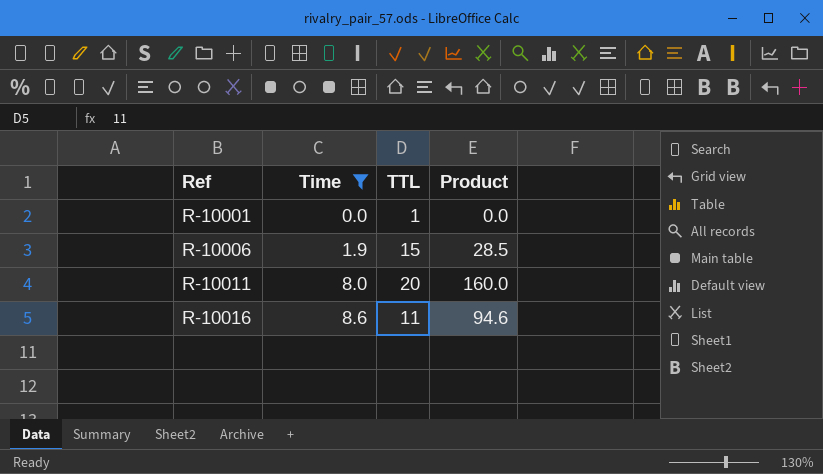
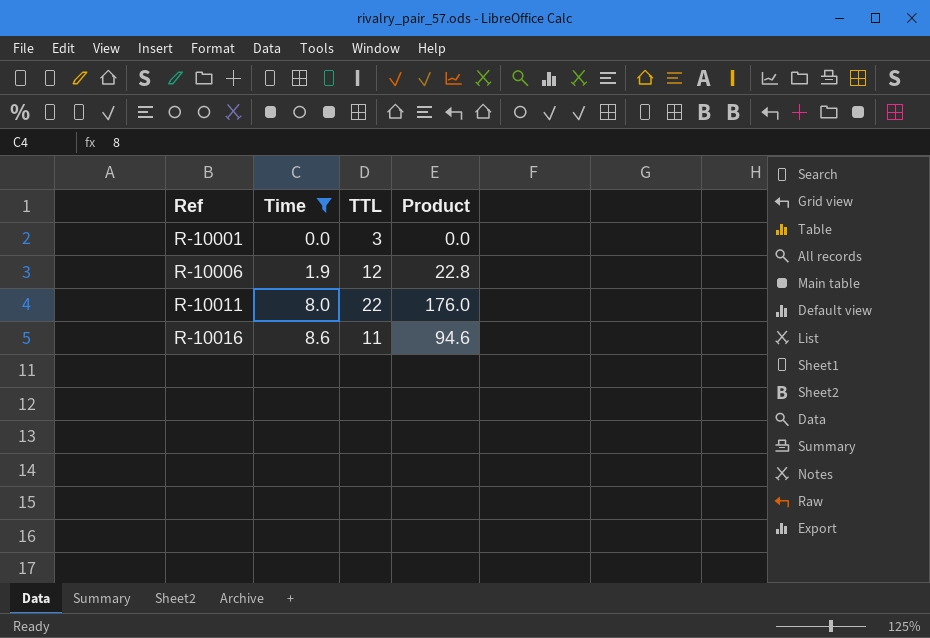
R-10001 | TTL: 1 -> 3
R-10006 | TTL: 15 -> 12
R-10006 | Product: 28.5 -> 22.8
R-10011 | TTL: 20 -> 22
R-10011 | Product: 160.0 -> 176.0

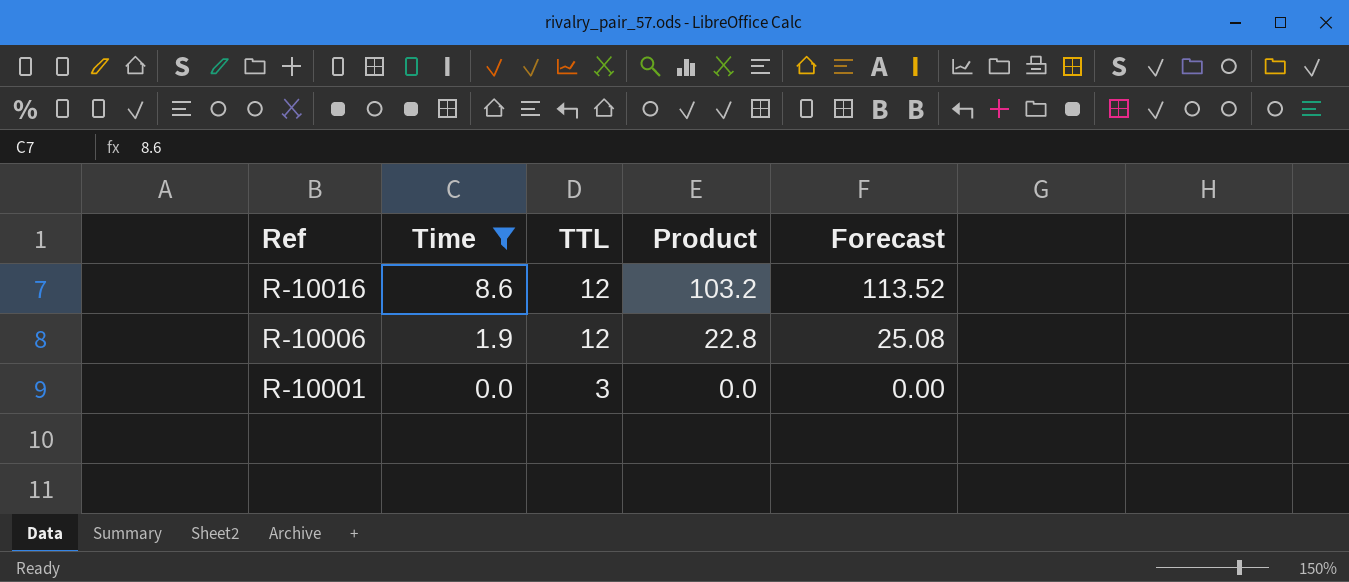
row order: Ref ascending -> Ref descending
column Forecast | formula: none -> [Product] * 1.1
row R-10011: 8.0 | 22 | 176.0 -> none
R-10016 | TTL: 11 -> 12
R-10016 | Product: 94.6 -> 103.2

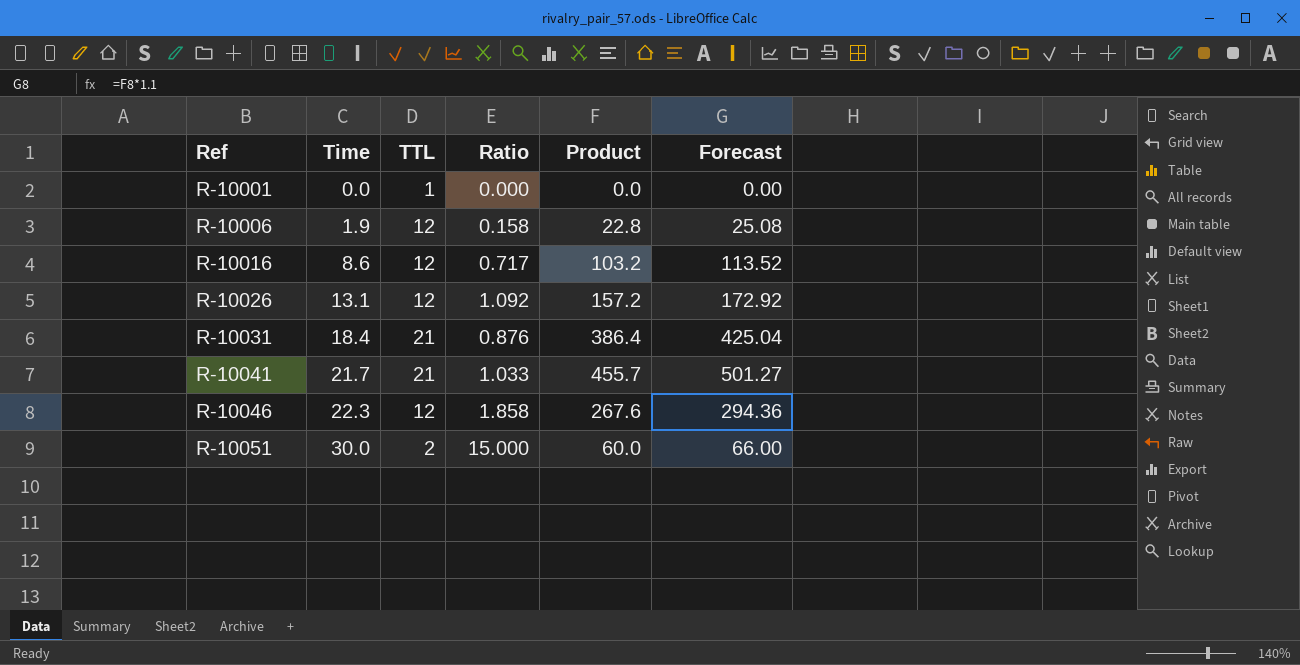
filter: Time <= 8.6 -> none
row order: Ref descending -> Ref ascending
column Ratio | formula: none -> [Time] / [TTL]
R-10001 | TTL: 3 -> 1

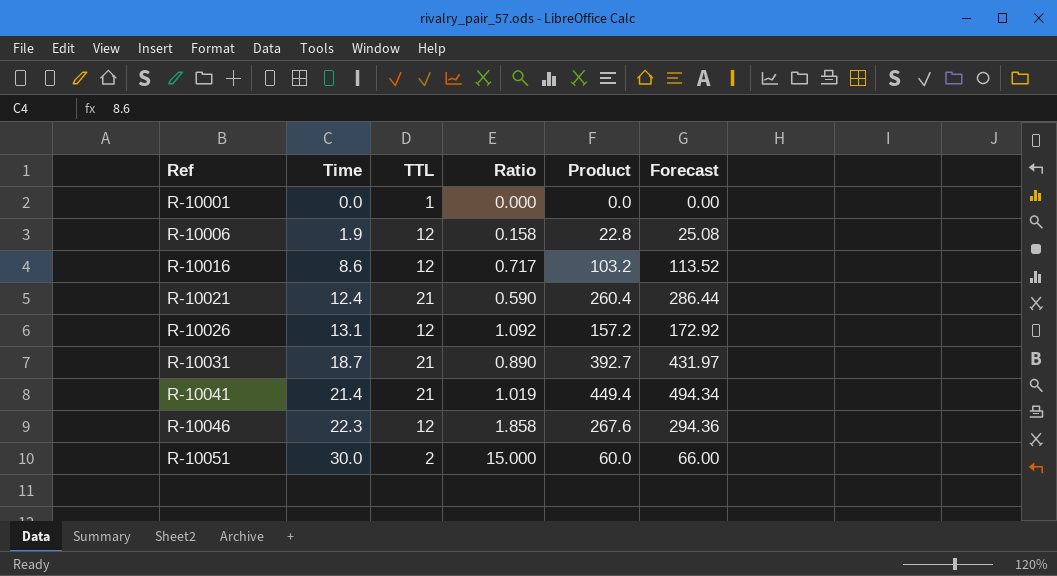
row R-10021: none -> 12.4 | 21 | 0.590 | 260.4 | 286.44
R-10031 | Time: 18.4 -> 18.7
R-10031 | Ratio: 0.876 -> 0.890
R-10031 | Product: 386.4 -> 392.7
R-10031 | Forecast: 425.04 -> 431.97
R-10041 | Time: 21.7 -> 21.4
R-10041 | Ratio: 1.033 -> 1.019
R-10041 | Product: 455.7 -> 449.4
R-10041 | Forecast: 501.27 -> 494.34

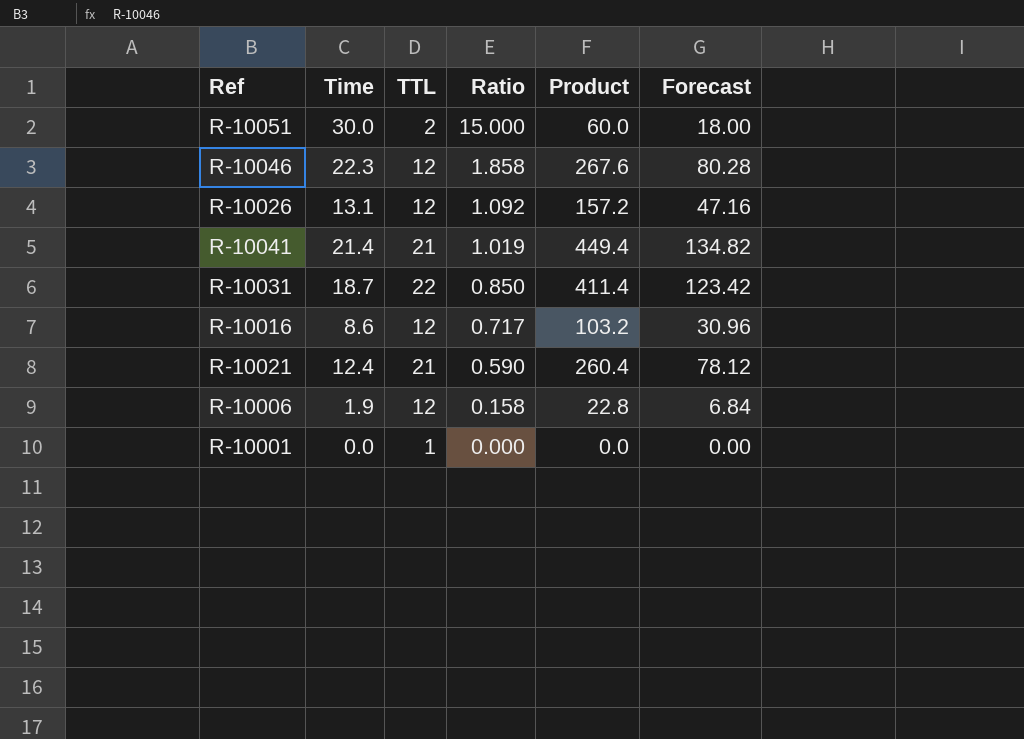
row order: Ref ascending -> Ratio descending
column Forecast | formula: [Product] * 1.1 -> [Product] * 0.3
R-10031 | TTL: 21 -> 22
R-10031 | Ratio: 0.890 -> 0.850
R-10031 | Product: 392.7 -> 411.4

